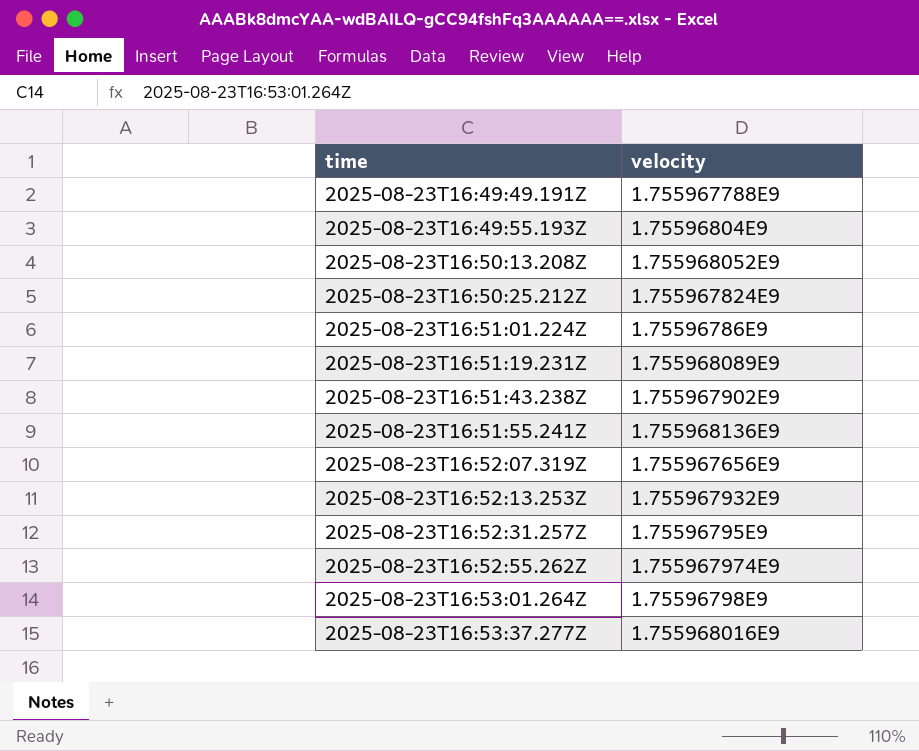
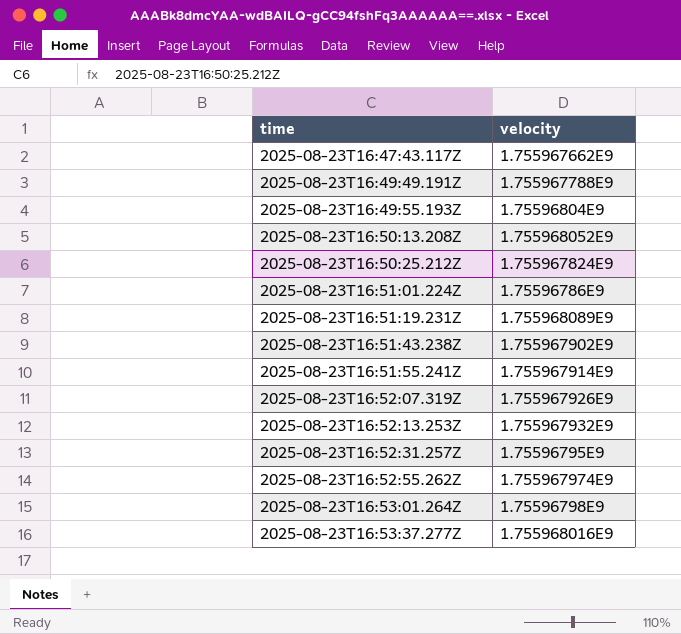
row 2025-08-23T16:47:43.117Z: none -> 1.755967662E9
2025-08-23T16:51:55.241Z | velocity: 1.755968136E9 -> 1.755967914E9
2025-08-23T16:52:07.319Z | velocity: 1.755967656E9 -> 1.755967926E9

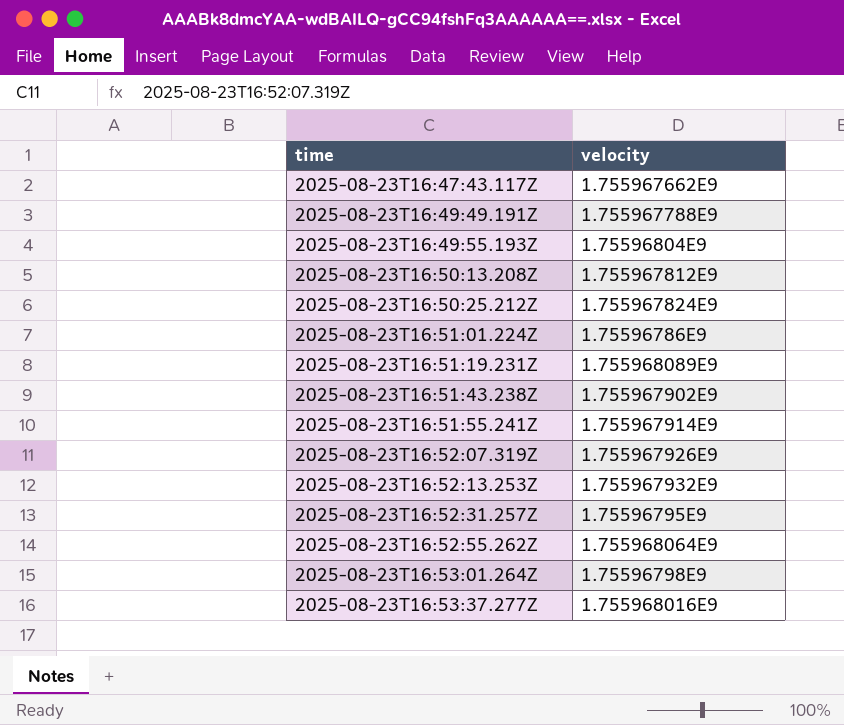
2025-08-23T16:50:13.208Z | velocity: 1.755968052E9 -> 1.755967812E9
2025-08-23T16:52:55.262Z | velocity: 1.755967974E9 -> 1.755968064E9

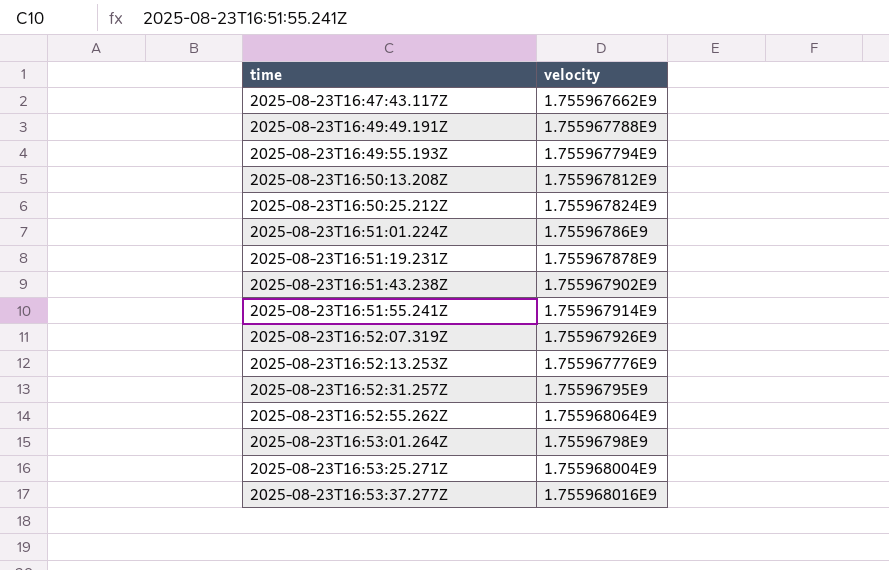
2025-08-23T16:49:55.193Z | velocity: 1.75596804E9 -> 1.755967794E9
2025-08-23T16:51:19.231Z | velocity: 1.755968089E9 -> 1.755967878E9
2025-08-23T16:52:13.253Z | velocity: 1.755967932E9 -> 1.755967776E9
row 2025-08-23T16:53:25.271Z: none -> 1.755968004E9

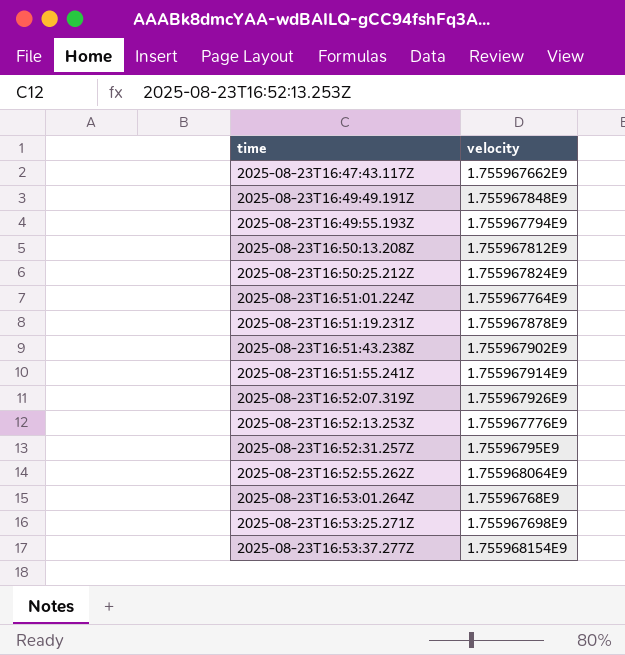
2025-08-23T16:49:49.191Z | velocity: 1.755967788E9 -> 1.755967848E9
2025-08-23T16:51:01.224Z | velocity: 1.75596786E9 -> 1.755967764E9
2025-08-23T16:53:01.264Z | velocity: 1.75596798E9 -> 1.75596768E9
2025-08-23T16:53:25.271Z | velocity: 1.755968004E9 -> 1.755967698E9
2025-08-23T16:53:37.277Z | velocity: 1.755968016E9 -> 1.755968154E9

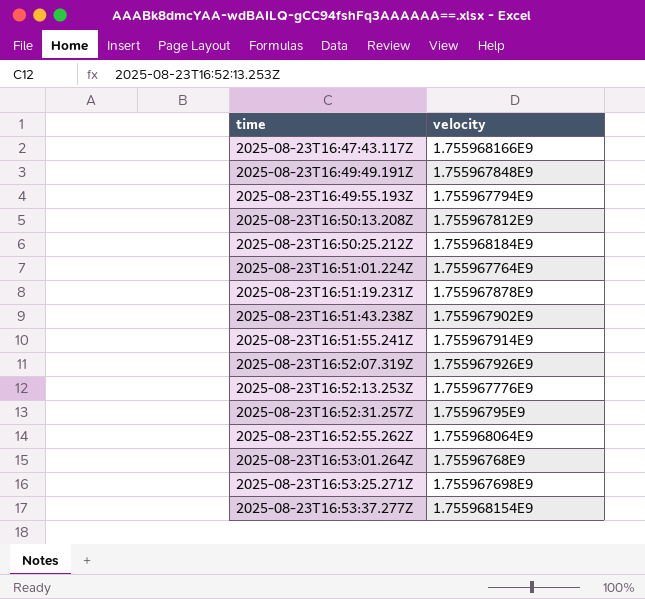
2025-08-23T16:47:43.117Z | velocity: 1.755967662E9 -> 1.755968166E9
2025-08-23T16:50:25.212Z | velocity: 1.755967824E9 -> 1.755968184E9

